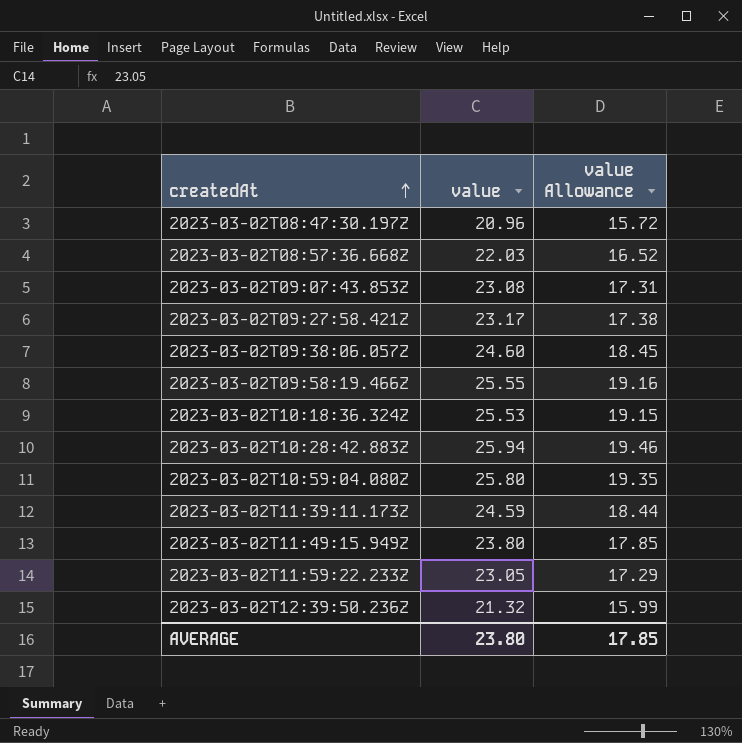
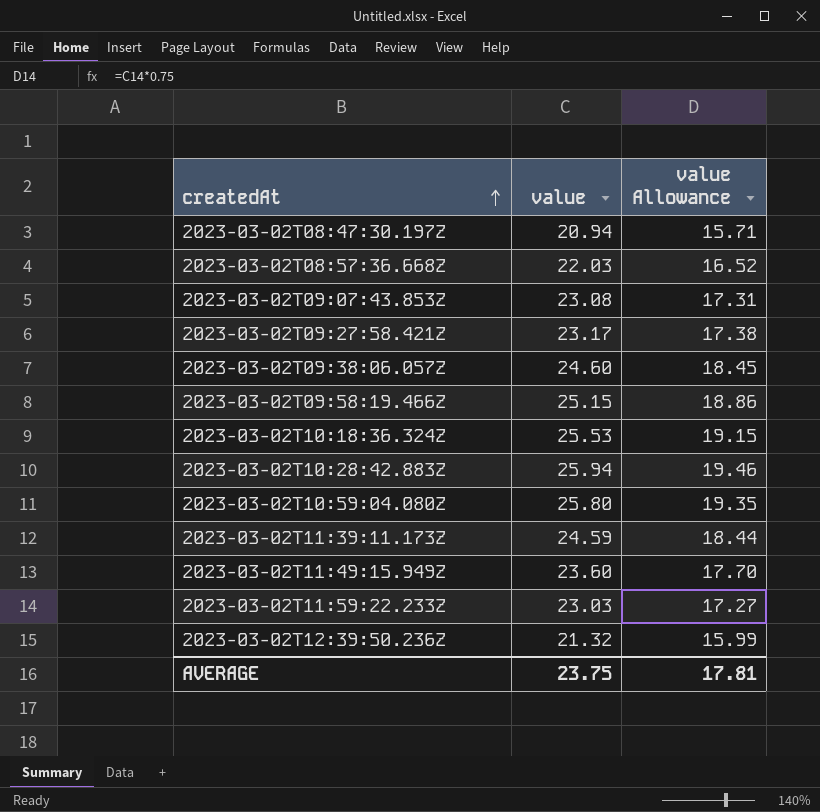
2023-03-02T08:47:30.197Z | value: 20.96 -> 20.94
2023-03-02T08:47:30.197Z | value Allowance: 15.72 -> 15.71
2023-03-02T09:58:19.466Z | value: 25.55 -> 25.15
2023-03-02T09:58:19.466Z | value Allowance: 19.16 -> 18.86
2023-03-02T11:49:15.949Z | value: 23.80 -> 23.60
2023-03-02T11:49:15.949Z | value Allowance: 17.85 -> 17.70
2023-03-02T11:59:22.233Z | value: 23.05 -> 23.03
2023-03-02T11:59:22.233Z | value Allowance: 17.29 -> 17.27
AVERAGE | value: 23.80 -> 23.75
AVERAGE | value Allowance: 17.85 -> 17.81

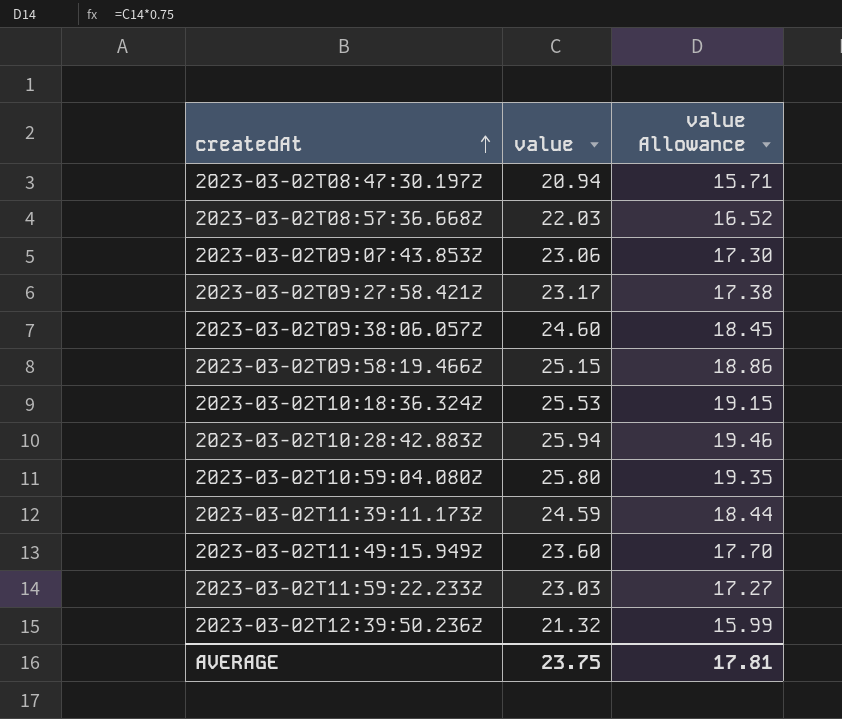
2023-03-02T09:07:43.853Z | value: 23.08 -> 23.06
2023-03-02T09:07:43.853Z | value Allowance: 17.31 -> 17.30

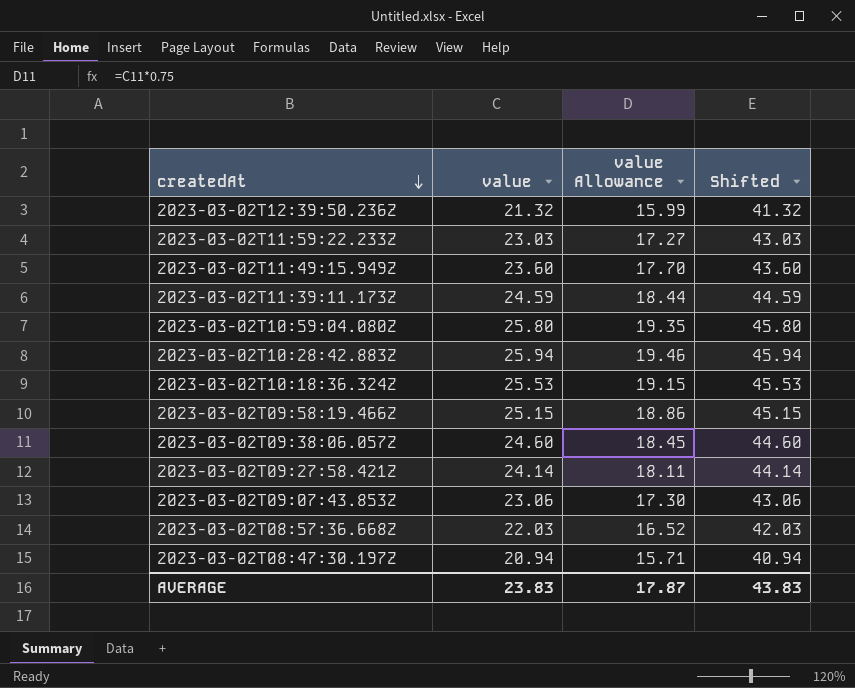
row order: createdAt ascending -> createdAt descending
column Shifted | formula: none -> [value] + 20
2023-03-02T09:27:58.421Z | value: 23.17 -> 24.14
2023-03-02T09:27:58.421Z | value Allowance: 17.38 -> 18.11
AVERAGE | value: 23.75 -> 23.83
AVERAGE | value Allowance: 17.81 -> 17.87

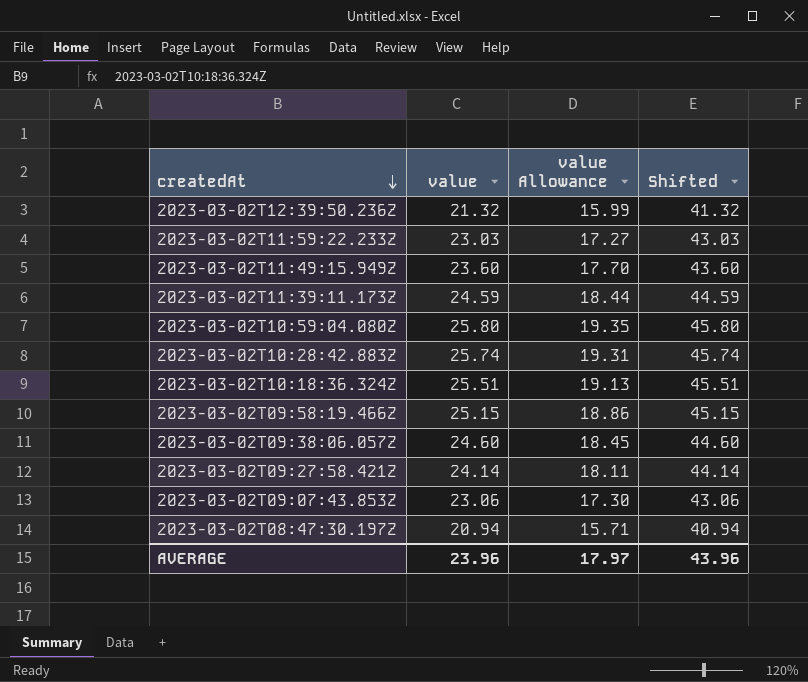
row 2023-03-02T08:57:36.668Z: 22.03 | 16.52 | 42.03 -> none
2023-03-02T10:28:42.883Z | value: 25.94 -> 25.74
2023-03-02T10:28:42.883Z | value Allowance: 19.46 -> 19.31
2023-03-02T10:28:42.883Z | Shifted: 45.94 -> 45.74
2023-03-02T10:18:36.324Z | value: 25.53 -> 25.51
2023-03-02T10:18:36.324Z | value Allowance: 19.15 -> 19.13
2023-03-02T10:18:36.324Z | Shifted: 45.53 -> 45.51
AVERAGE | value: 23.83 -> 23.96
AVERAGE | value Allowance: 17.87 -> 17.97
AVERAGE | Shifted: 43.83 -> 43.96

